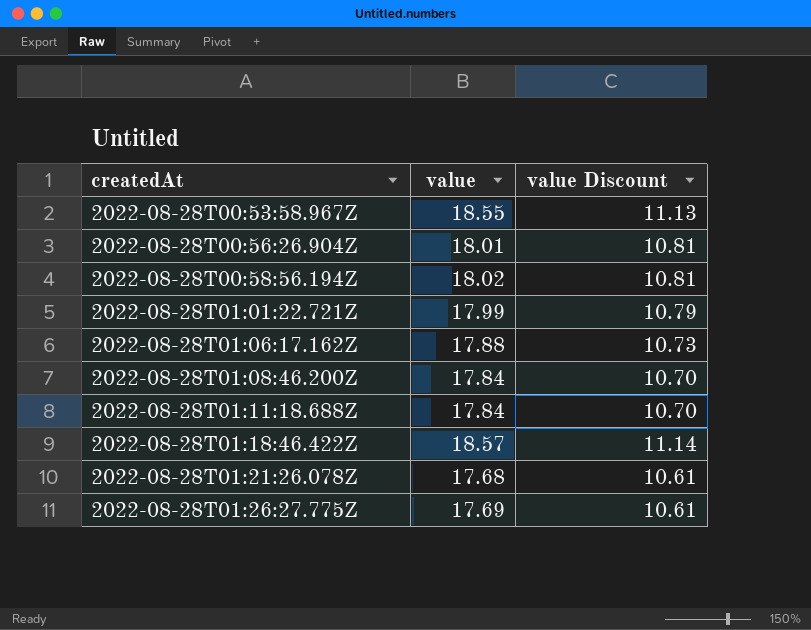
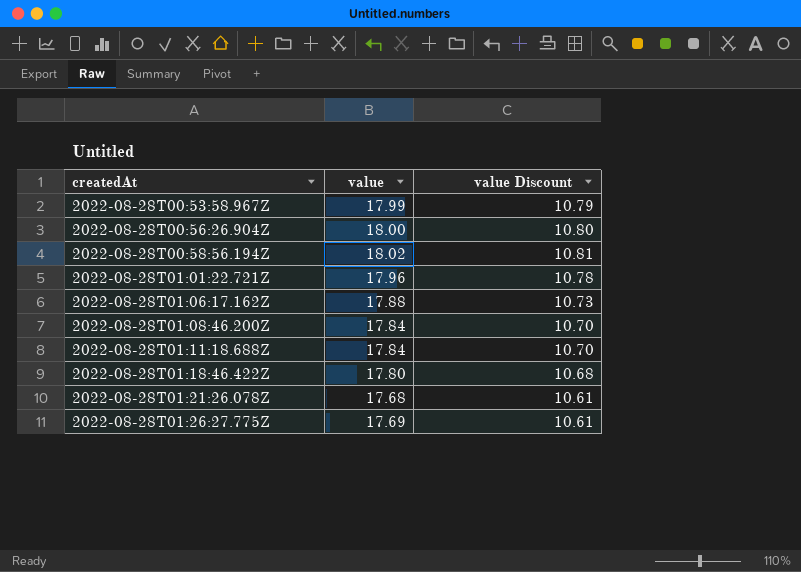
2022-08-28T00:53:58.967Z | value: 18.55 -> 17.99
2022-08-28T00:53:58.967Z | value Discount: 11.13 -> 10.79
2022-08-28T00:56:26.904Z | value: 18.01 -> 18.00
2022-08-28T00:56:26.904Z | value Discount: 10.81 -> 10.80
2022-08-28T01:01:22.721Z | value: 17.99 -> 17.96
2022-08-28T01:01:22.721Z | value Discount: 10.79 -> 10.78
2022-08-28T01:18:46.422Z | value: 18.57 -> 17.80
2022-08-28T01:18:46.422Z | value Discount: 11.14 -> 10.68

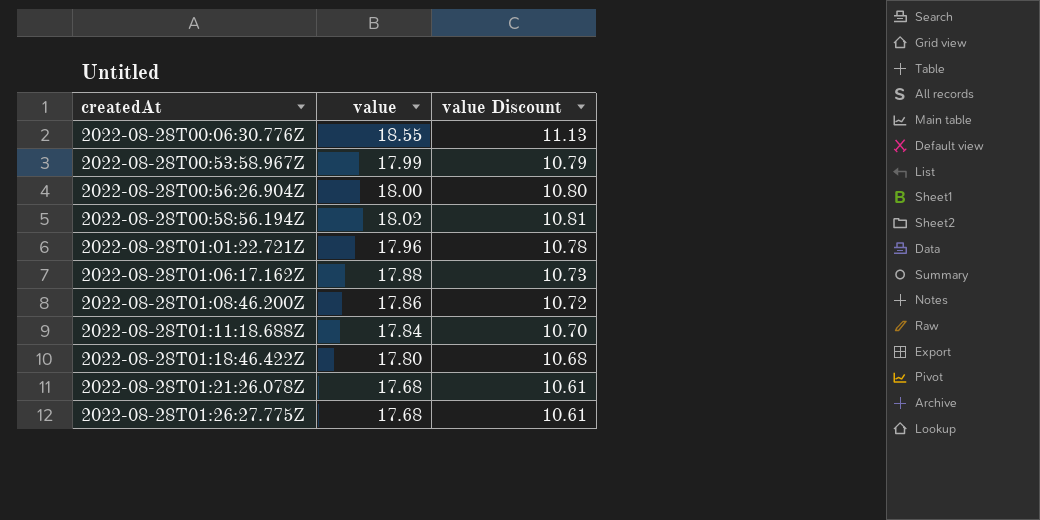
row 2022-08-28T00:06:30.776Z: none -> 18.55 | 11.13
2022-08-28T01:08:46.200Z | value: 17.84 -> 17.86
2022-08-28T01:08:46.200Z | value Discount: 10.70 -> 10.72
2022-08-28T01:26:27.775Z | value: 17.69 -> 17.68

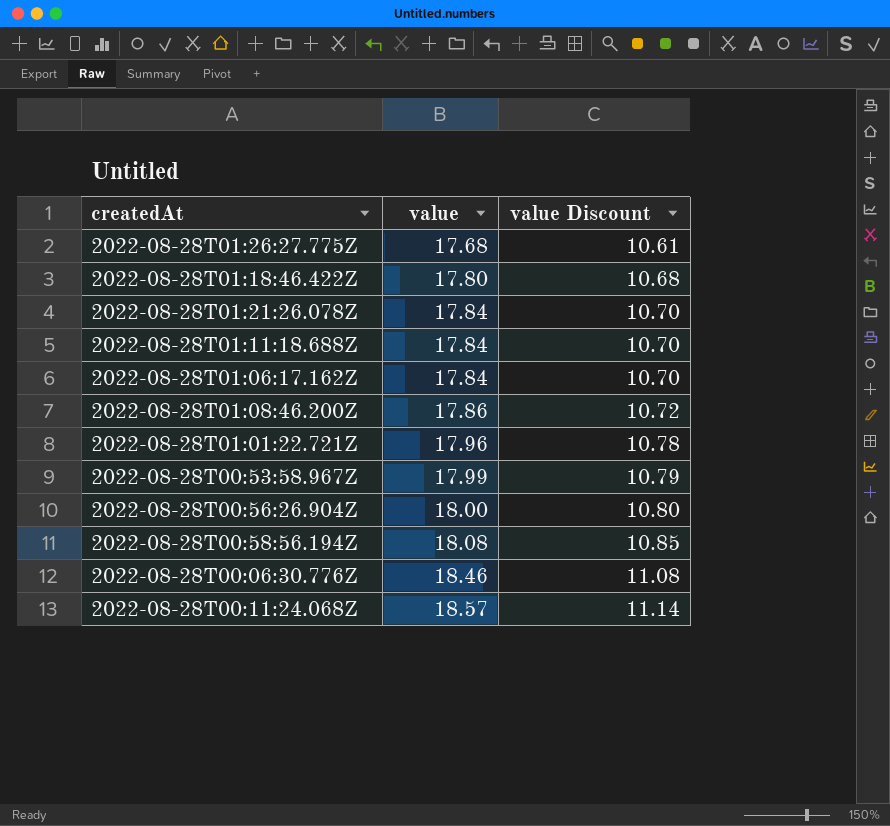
row order: createdAt ascending -> value ascending
2022-08-28T01:21:26.078Z | value: 17.68 -> 17.84
2022-08-28T01:21:26.078Z | value Discount: 10.61 -> 10.70
2022-08-28T01:06:17.162Z | value: 17.88 -> 17.84
2022-08-28T01:06:17.162Z | value Discount: 10.73 -> 10.70
2022-08-28T00:58:56.194Z | value: 18.02 -> 18.08
2022-08-28T00:58:56.194Z | value Discount: 10.81 -> 10.85
2022-08-28T00:06:30.776Z | value: 18.55 -> 18.46
2022-08-28T00:06:30.776Z | value Discount: 11.13 -> 11.08
row 2022-08-28T00:11:24.068Z: none -> 18.57 | 11.14

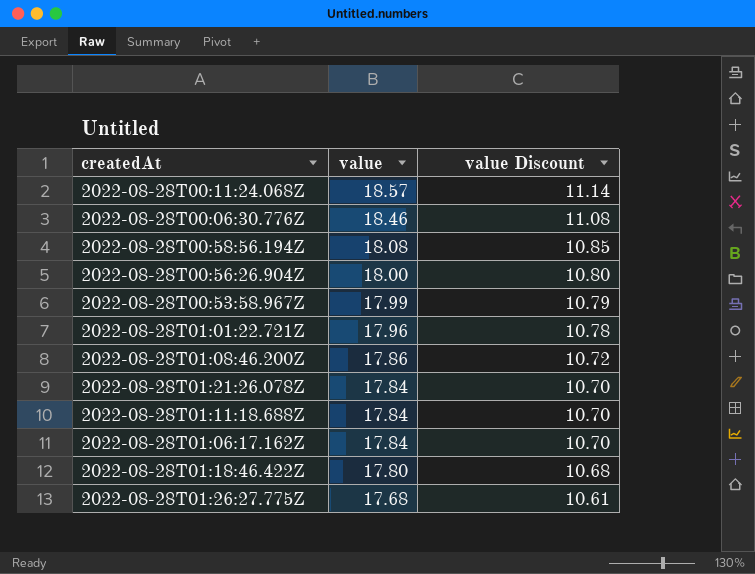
row order: value ascending -> value descending

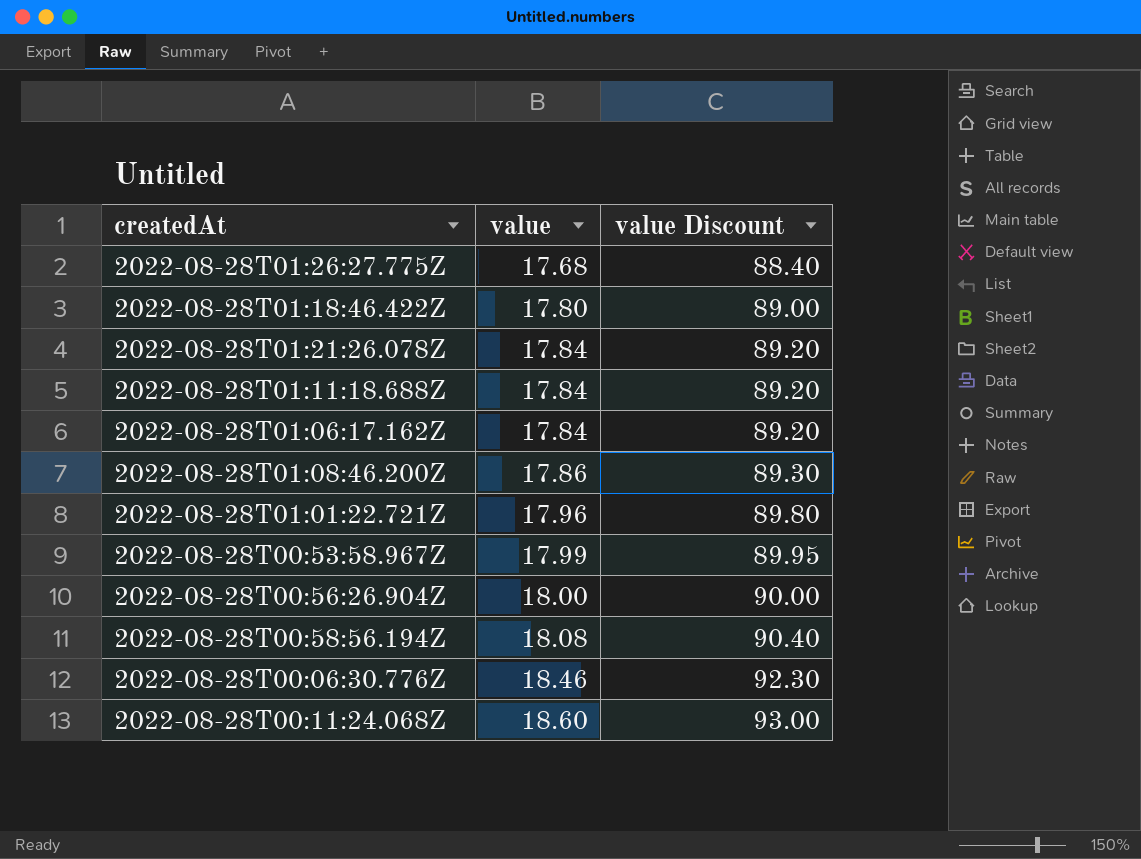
row order: value descending -> value ascending
column value Discount | formula: [value] * 0.6 -> [value] * 5
2022-08-28T00:11:24.068Z | value: 18.57 -> 18.60

